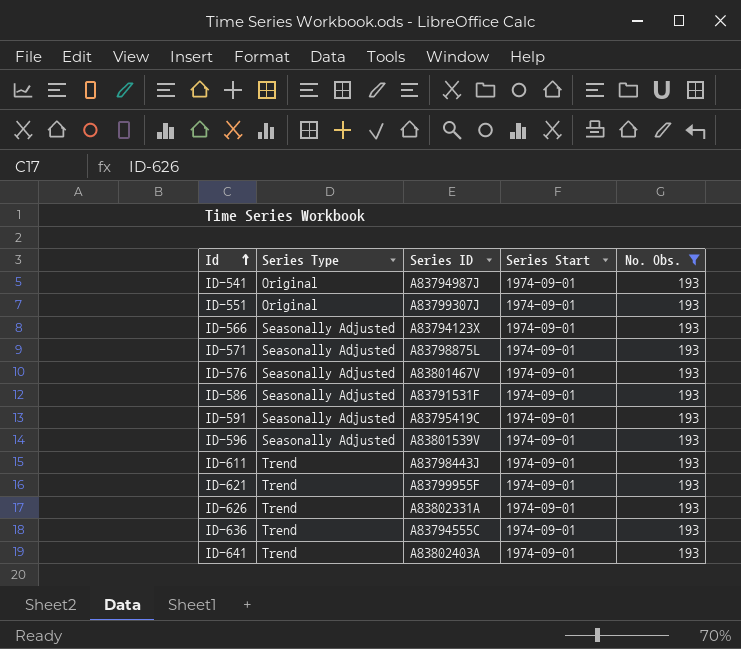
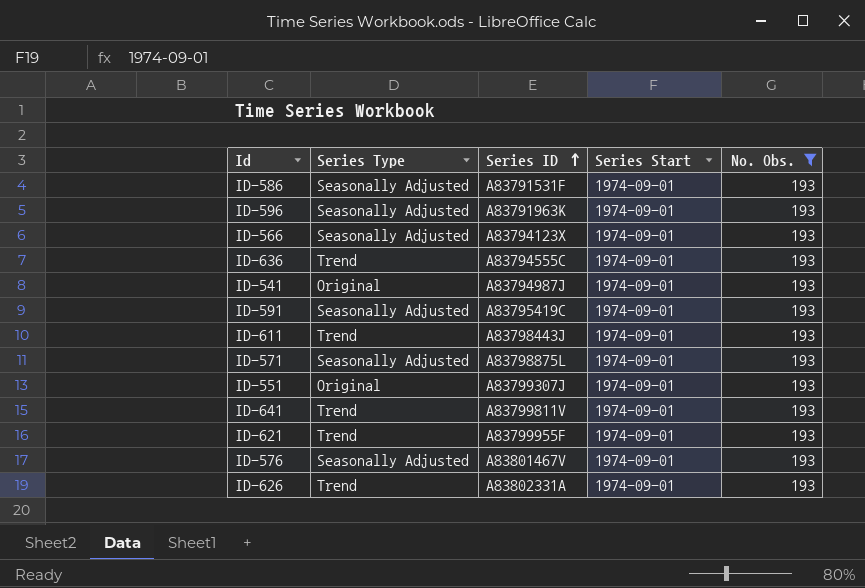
row order: Id ascending -> Series ID ascending
ID-596 | Series ID: A83801539V -> A83791963K
ID-641 | Series ID: A83802403A -> A83799811V

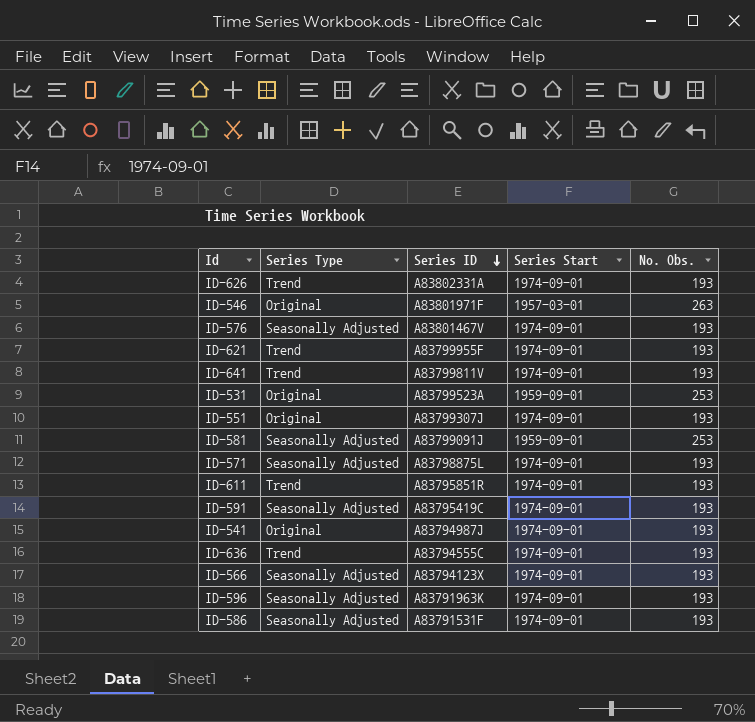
filter: No. Obs. = 193 -> none
row order: Series ID ascending -> Series ID descending
ID-611 | Series ID: A83798443J -> A83795851R

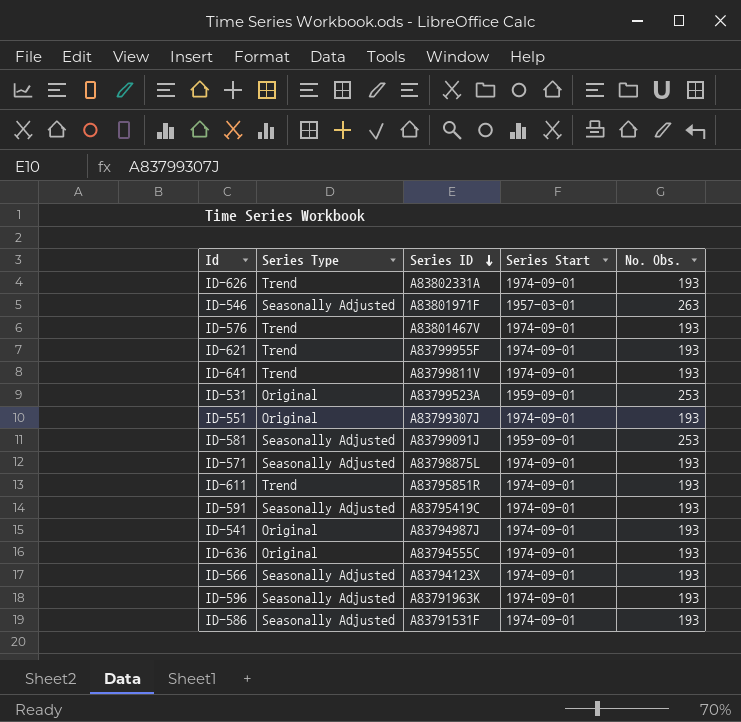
ID-546 | Series Type: Original -> Seasonally Adjusted
ID-576 | Series Type: Seasonally Adjusted -> Trend
ID-636 | Series Type: Trend -> Original

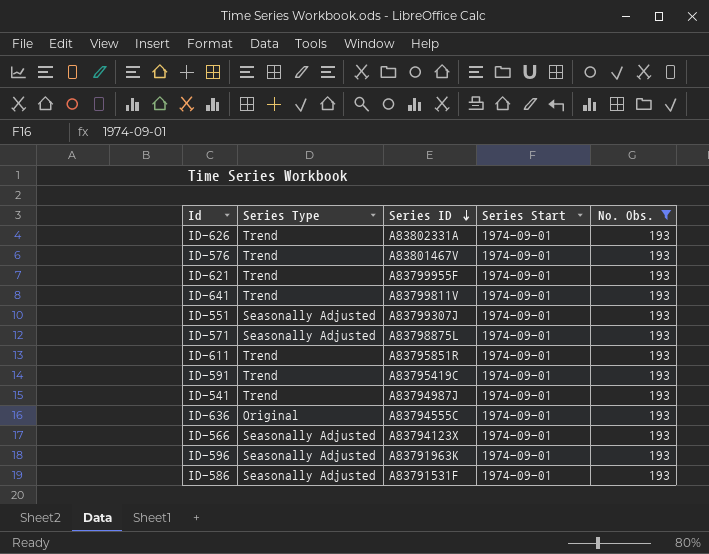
filter: none -> No. Obs. = 193
ID-551 | Series Type: Original -> Seasonally Adjusted
ID-591 | Series Type: Seasonally Adjusted -> Trend
ID-541 | Series Type: Original -> Trend

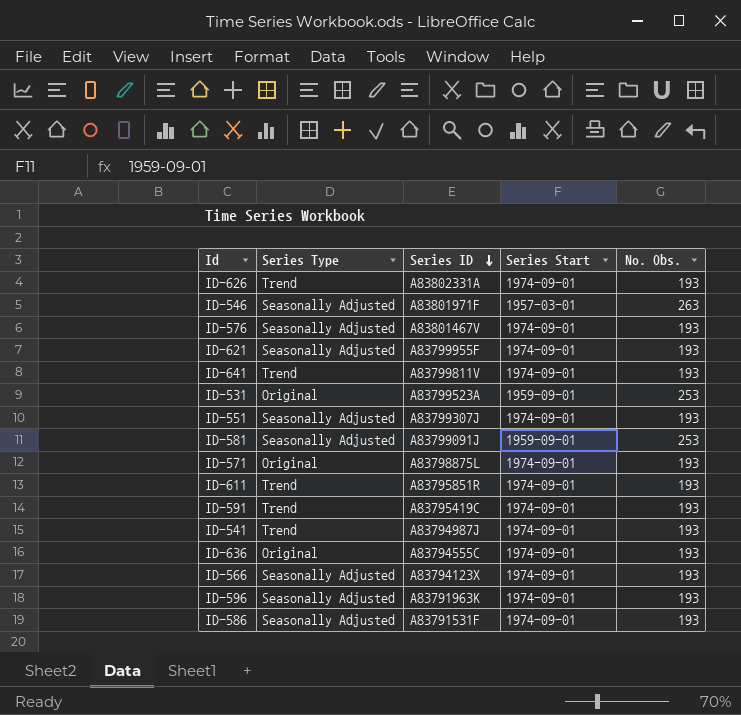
filter: No. Obs. = 193 -> none
ID-576 | Series Type: Trend -> Seasonally Adjusted
ID-621 | Series Type: Trend -> Seasonally Adjusted
ID-571 | Series Type: Seasonally Adjusted -> Original

